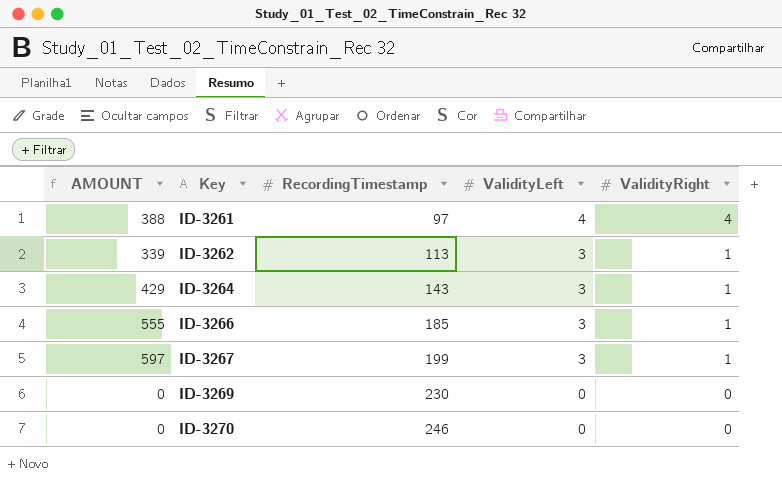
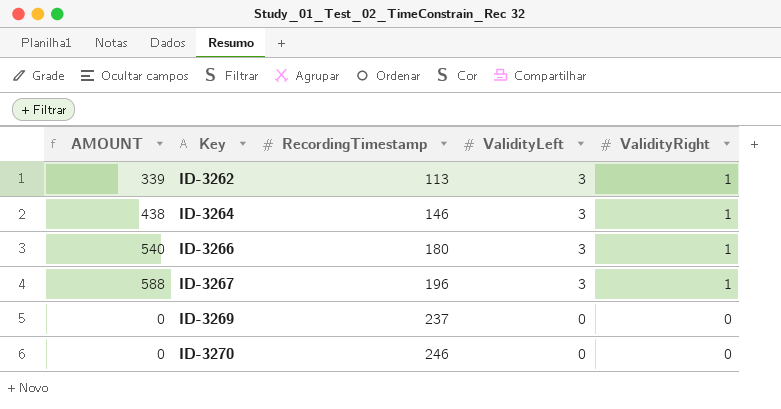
row ID-3261: 388 | 97 | 4 | 4 -> none
ID-3264 | AMOUNT: 429 -> 438
ID-3264 | RecordingTimestamp: 143 -> 146
ID-3266 | AMOUNT: 555 -> 540
ID-3266 | RecordingTimestamp: 185 -> 180
ID-3267 | AMOUNT: 597 -> 588
ID-3267 | RecordingTimestamp: 199 -> 196
ID-3269 | RecordingTimestamp: 230 -> 237

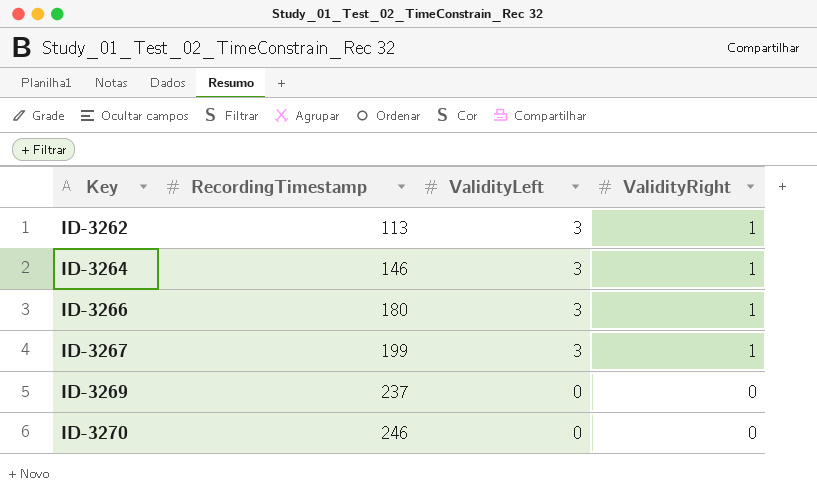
column AMOUNT | formula: [RecordingTimestamp] * [ValidityLeft] -> none
ID-3267 | RecordingTimestamp: 196 -> 199

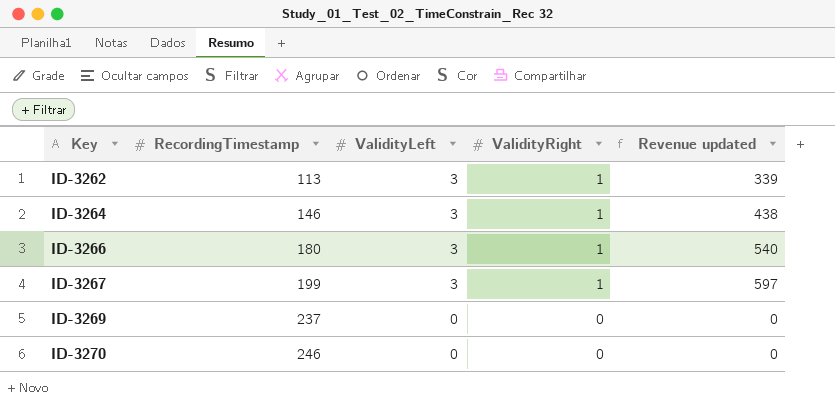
column Revenue updated | formula: none -> [RecordingTimestamp] * [ValidityLeft]

